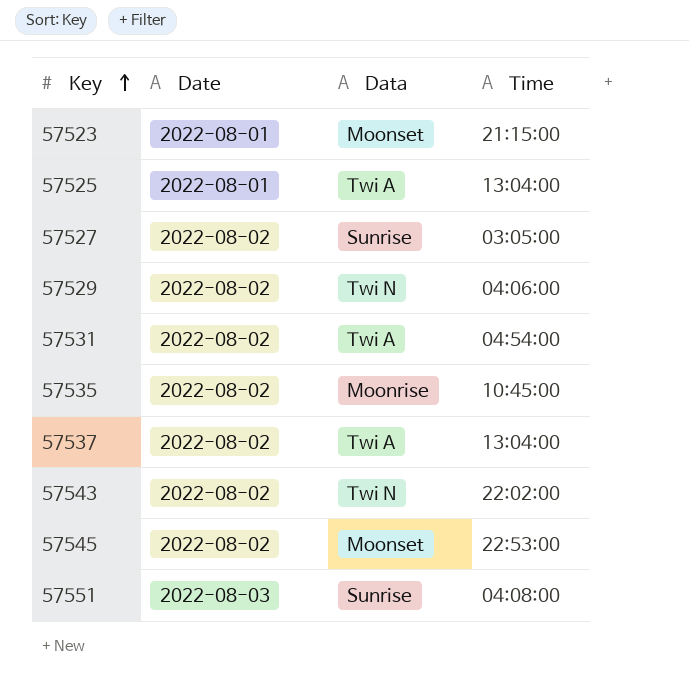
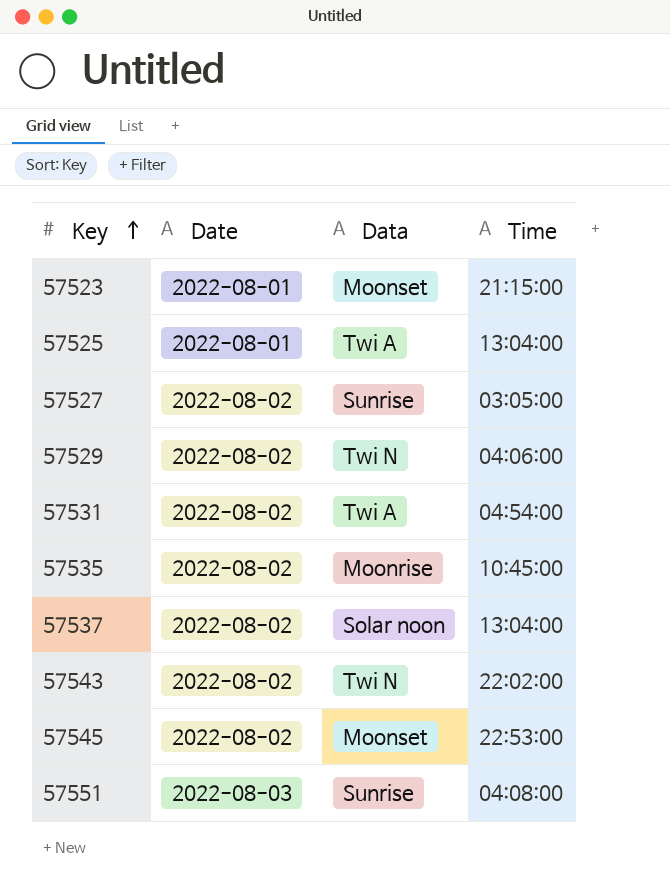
57537 | Data: Twi A -> Solar noon

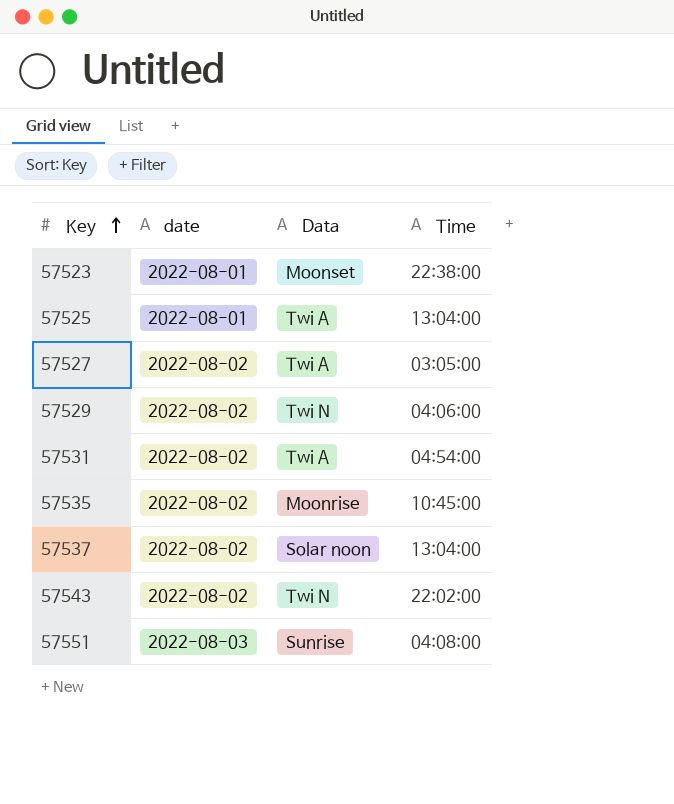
column name: Date -> date
row 57545: 2022-08-02 | Moonset | 22:53:00 -> none
57523 | Time: 21:15:00 -> 22:38:00
57527 | Data: Sunrise -> Twi A

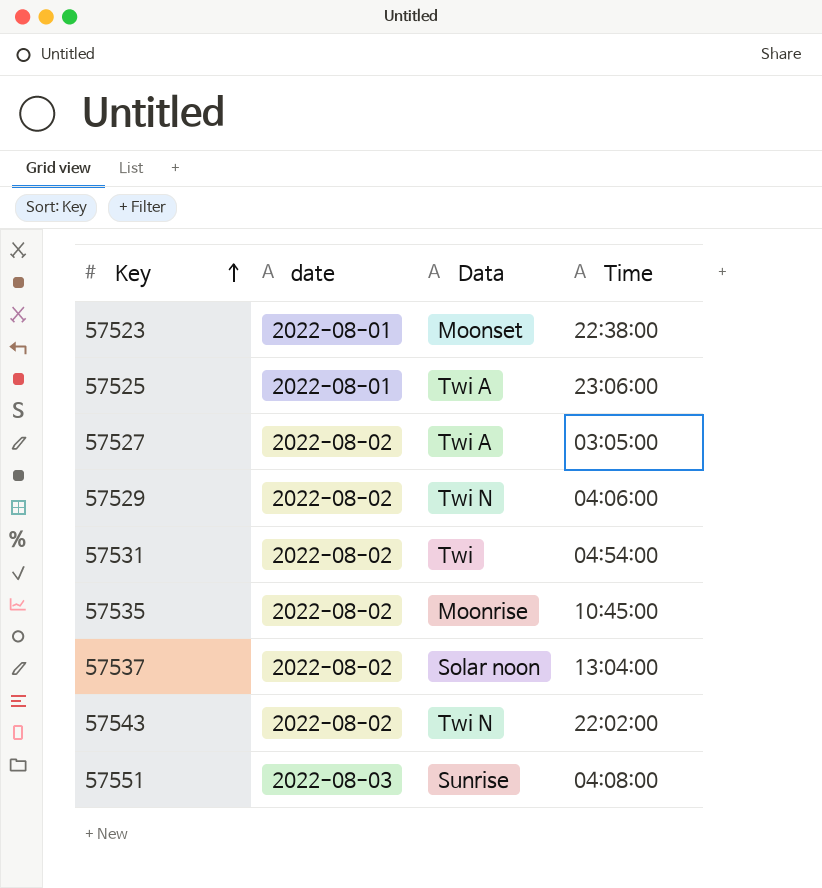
57525 | Time: 13:04:00 -> 23:06:00
57531 | Data: Twi A -> Twi

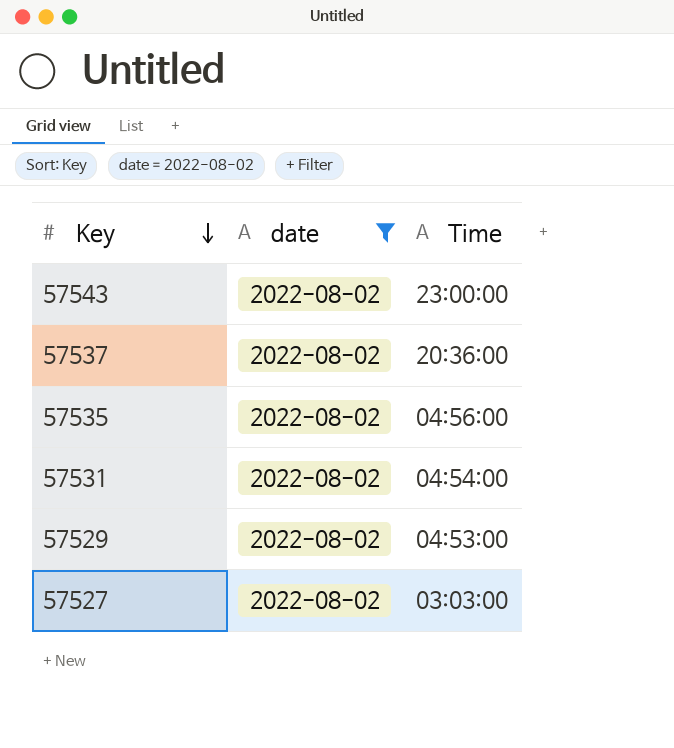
filter: none -> date = 2022-08-02
row order: Key ascending -> Key descending
column Data | position: 3 -> none
57543 | Time: 22:02:00 -> 23:00:00
57537 | Time: 13:04:00 -> 20:36:00
57535 | Time: 10:45:00 -> 04:56:00
57529 | Time: 04:06:00 -> 04:53:00
57527 | Time: 03:05:00 -> 03:03:00

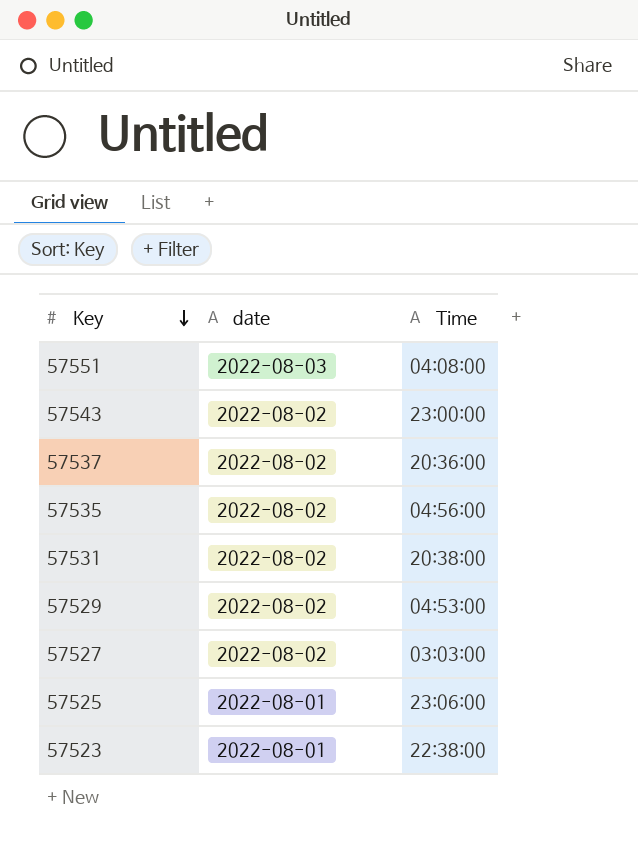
filter: date = 2022-08-02 -> none
57531 | Time: 04:54:00 -> 20:38:00

